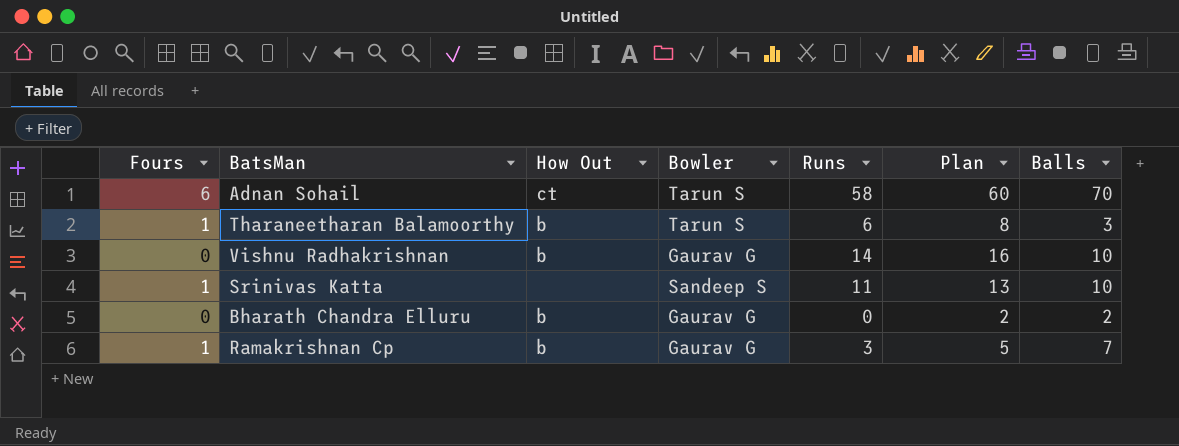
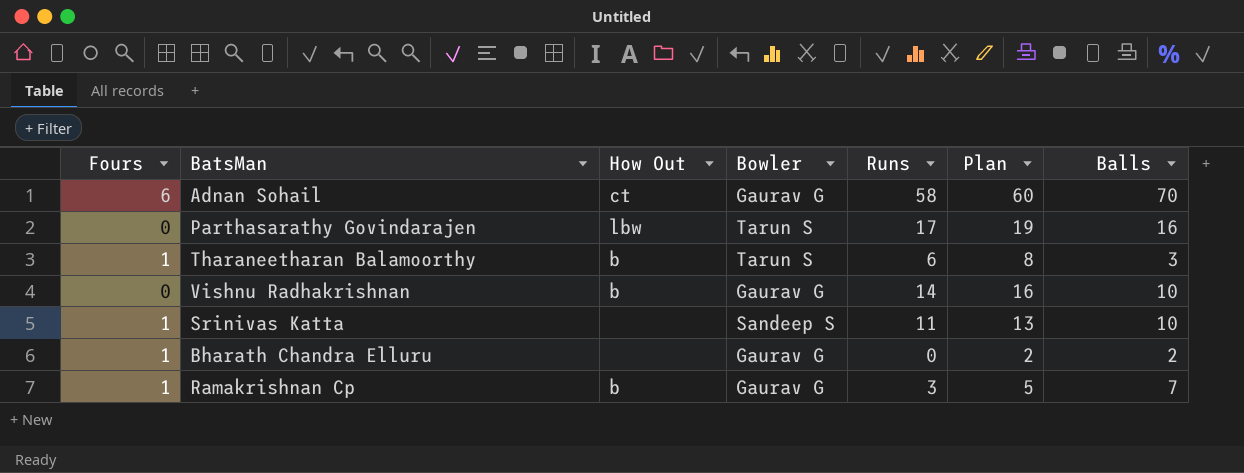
Adnan Sohail | Bowler: Tarun S -> Gaurav G
row Parthasarathy Govindarajen: none -> 0 | lbw | Tarun S | 17 | 19 | 16
Bharath Chandra Elluru | Fours: 0 -> 1
Bharath Chandra Elluru | How Out: b -> none

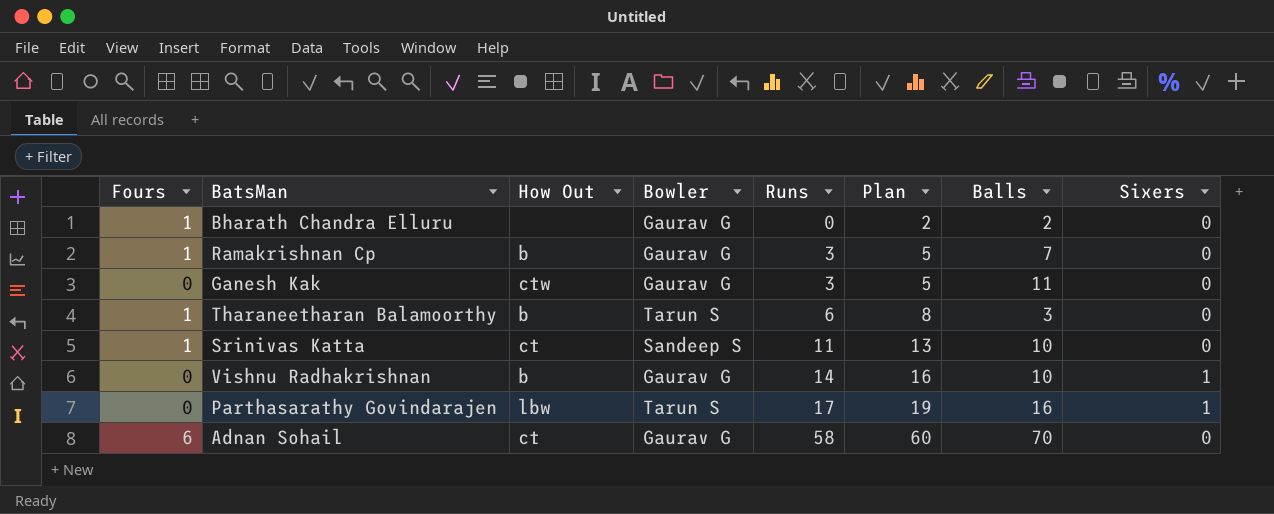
row order: none -> Runs ascending
column Sixers | position: none -> 8
row Ganesh Kak: none -> 0 | ctw | Gaurav G | 3 | 5 | 11 | 0
Srinivas Katta | How Out: none -> ct

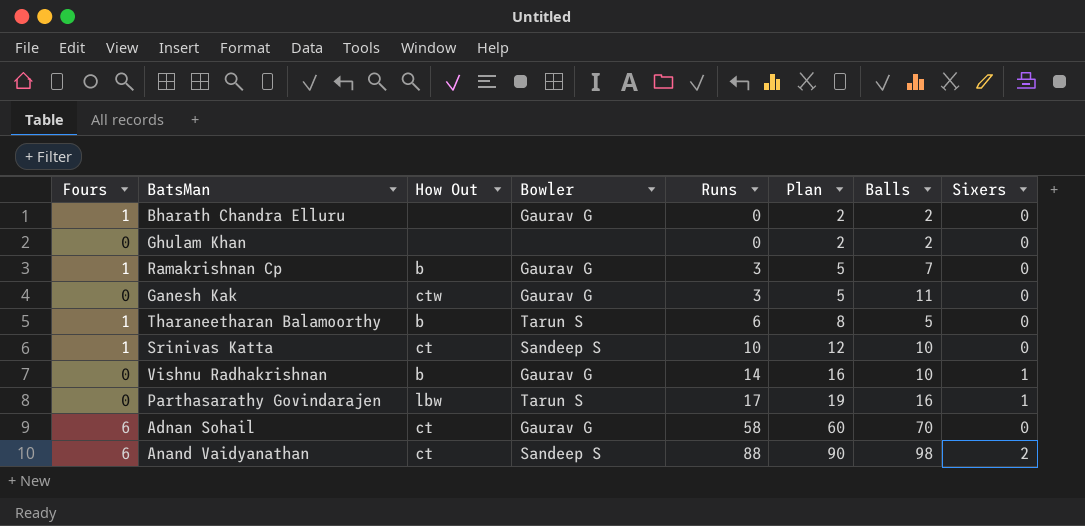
row Ghulam Khan: none -> 0 | none | none | 0 | 2 | 2 | 0
Tharaneetharan Balamoorthy | Balls: 3 -> 5
Srinivas Katta | Runs: 11 -> 10
Srinivas Katta | Plan: 13 -> 12
row Anand Vaidyanathan: none -> 6 | ct | Sandeep S | 88 | 90 | 98 | 2

